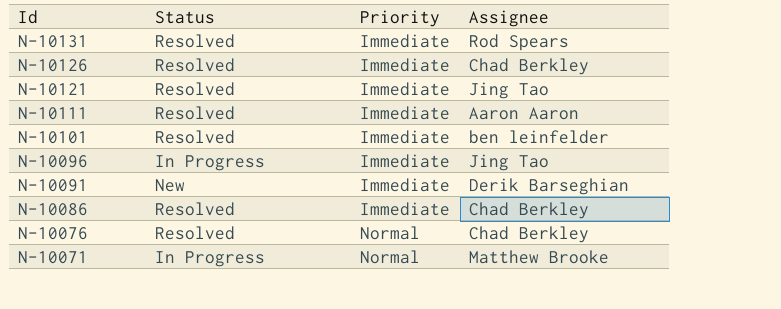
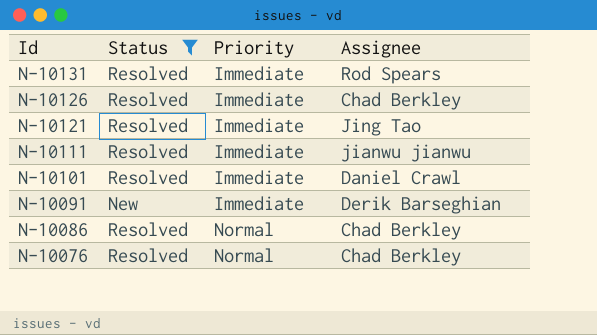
filter: none -> Status != In Progress
N-10111 | Assignee: Aaron Aaron -> jianwu jianwu
N-10101 | Assignee: ben leinfelder -> Daniel Crawl
N-10086 | Priority: Immediate -> Normal

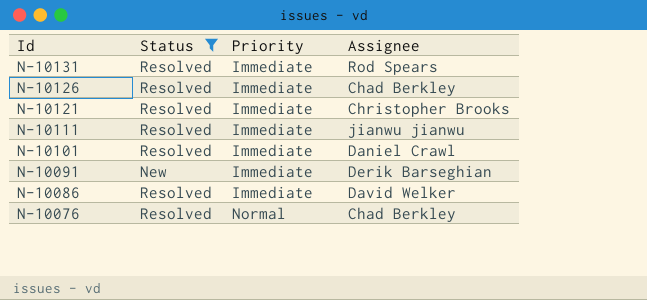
N-10121 | Assignee: Jing Tao -> Christopher Brooks
N-10086 | Priority: Normal -> Immediate
N-10086 | Assignee: Chad Berkley -> David Welker

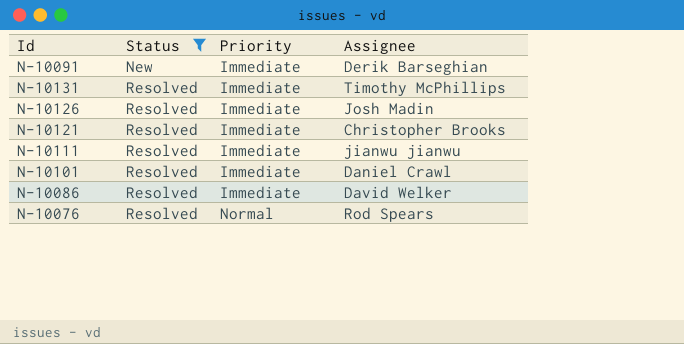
row order: Id descending -> Status ascending
N-10131 | Assignee: Rod Spears -> Timothy McPhillips
N-10126 | Assignee: Chad Berkley -> Josh Madin
N-10076 | Assignee: Chad Berkley -> Rod Spears

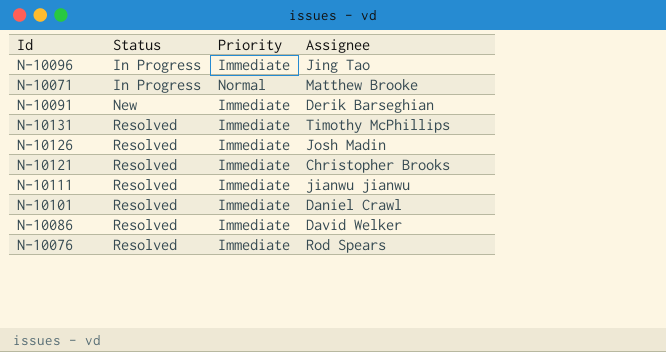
filter: Status != In Progress -> none
N-10076 | Priority: Normal -> Immediate

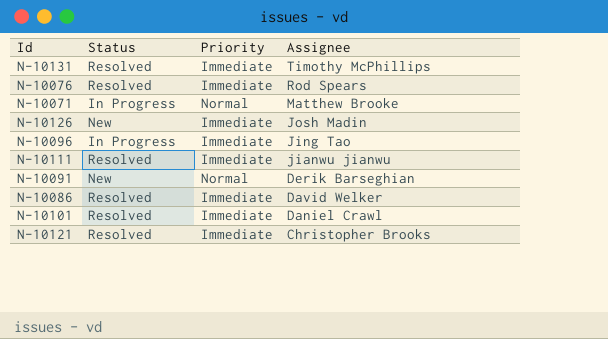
row order: Status ascending -> Assignee descending
N-10126 | Status: Resolved -> New
N-10091 | Priority: Immediate -> Normal

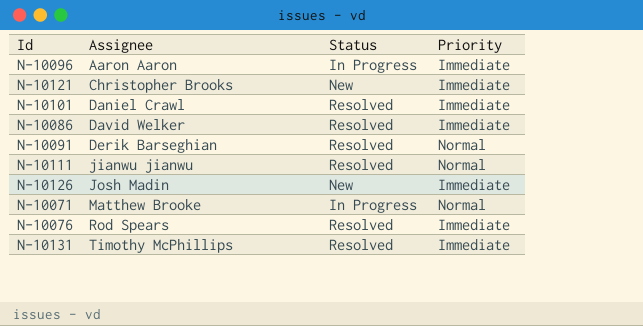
row order: Assignee descending -> Assignee ascending
column Assignee | position: 4 -> 2
N-10096 | Assignee: Jing Tao -> Aaron Aaron
N-10121 | Status: Resolved -> New
N-10091 | Status: New -> Resolved
N-10111 | Priority: Immediate -> Normal

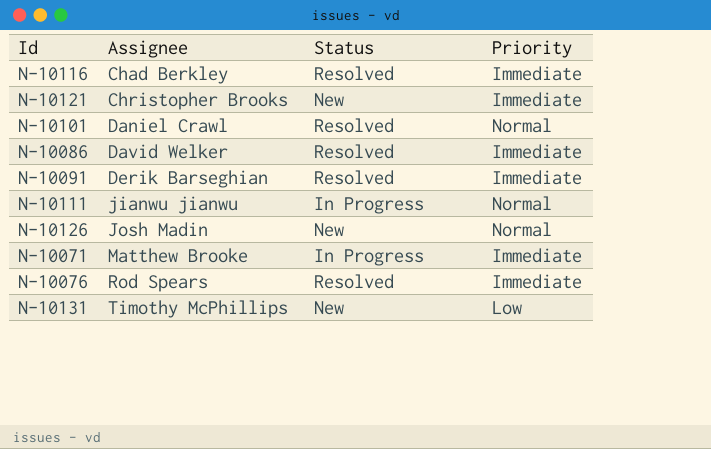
row N-10096: Aaron Aaron | In Progress | Immediate -> none
row N-10116: none -> Chad Berkley | Resolved | Immediate
N-10101 | Priority: Immediate -> Normal
N-10091 | Priority: Normal -> Immediate
N-10111 | Status: Resolved -> In Progress
N-10126 | Priority: Immediate -> Normal
N-10071 | Priority: Normal -> Immediate
N-10131 | Status: Resolved -> New
N-10131 | Priority: Immediate -> Low

